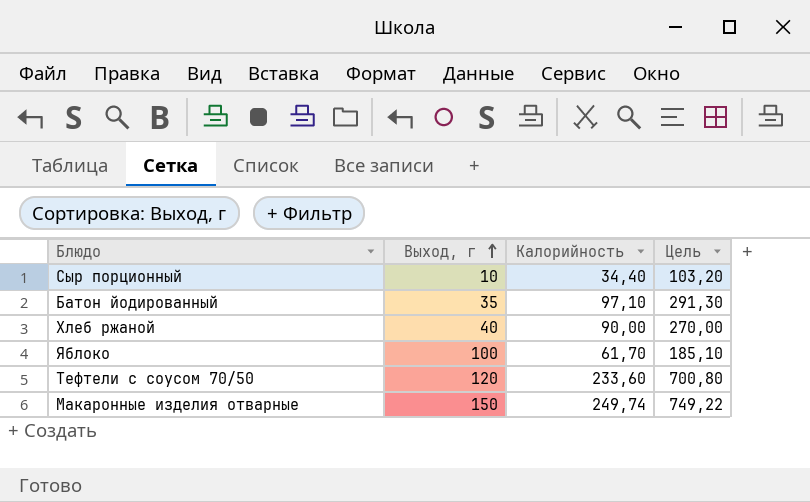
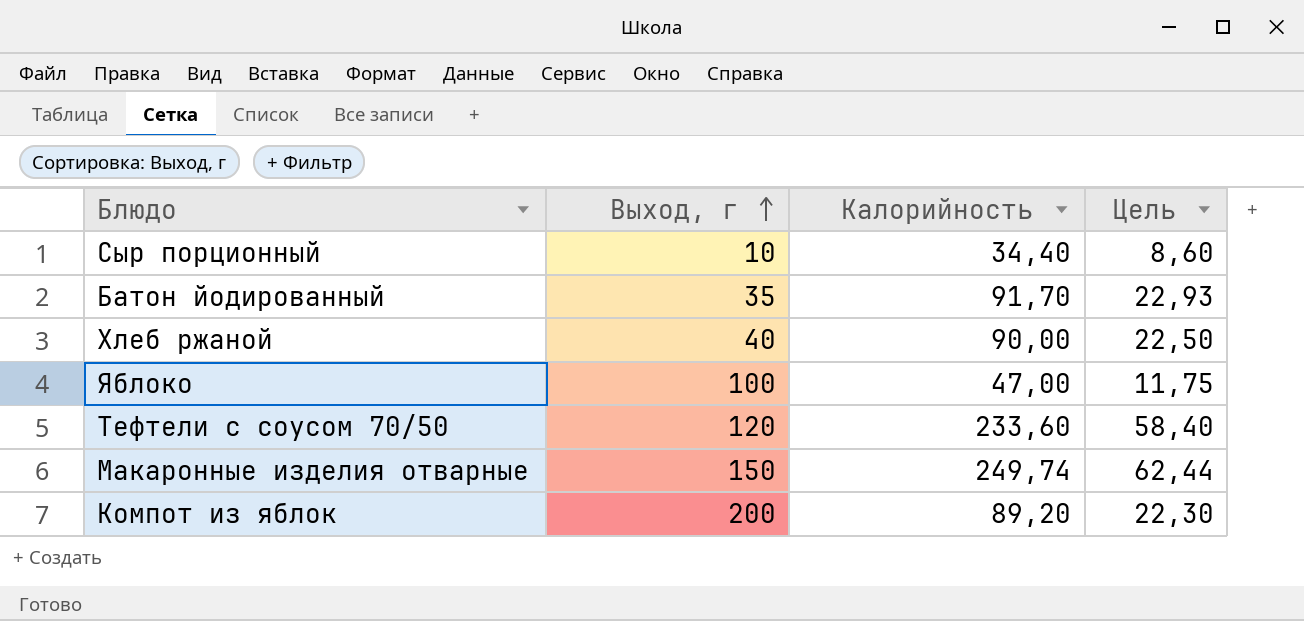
column Цель | formula: [Калорийность] * 3 -> [Калорийность] * 0,25
Батон йодированный | Калорийность: 97,10 -> 91,70
Яблоко | Калорийность: 61,70 -> 47,00
row Компот из яблок: none -> 200 | 89,20 | 22,30

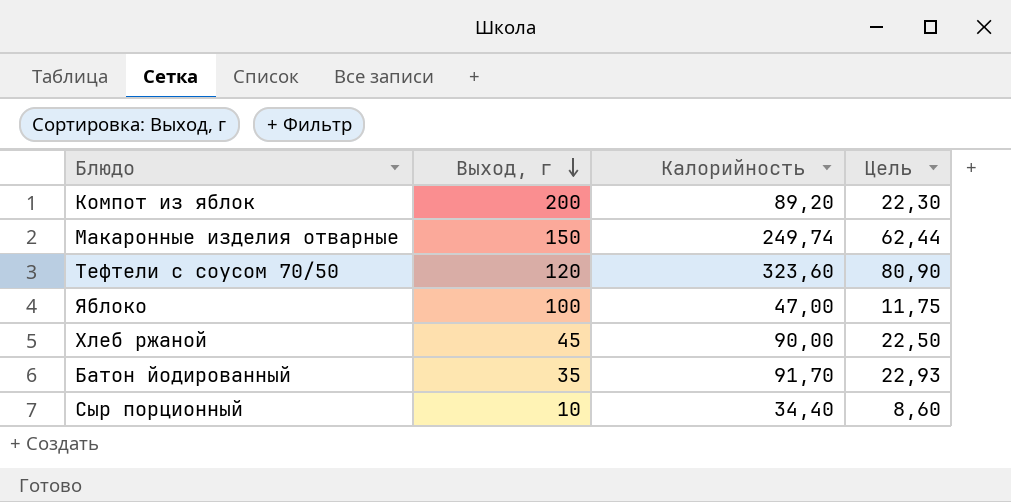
row order: Выход, г ascending -> Выход, г descending
Тефтели с соусом 70/50 | Калорийность: 233,60 -> 323,60
Тефтели с соусом 70/50 | Цель: 58,40 -> 80,90
Хлеб ржаной | Выход, г: 40 -> 45

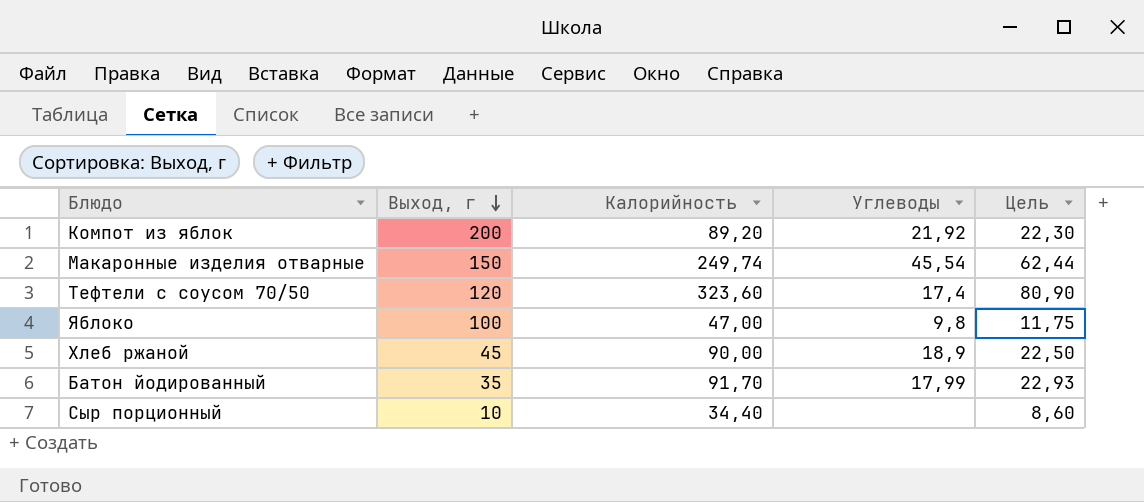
column Углеводы | position: none -> 4

